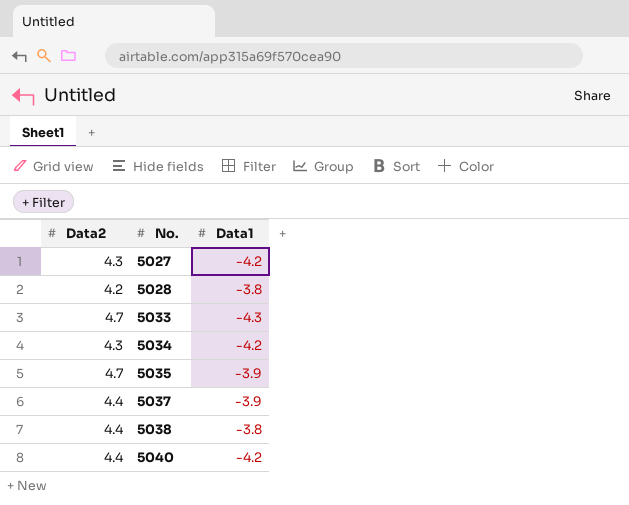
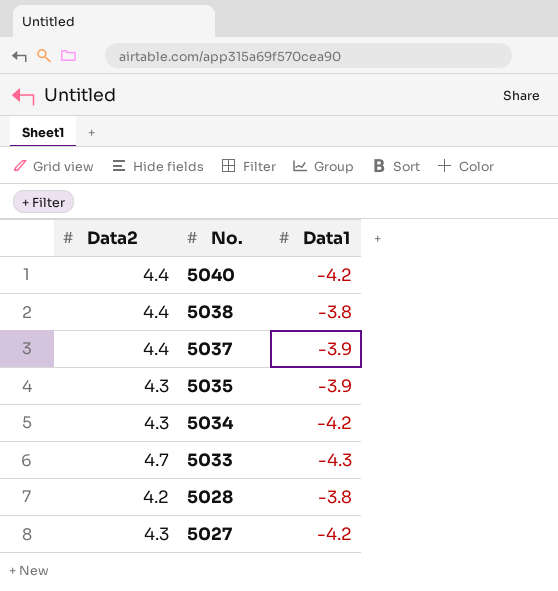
row order: No. ascending -> No. descending
5035 | Data2: 4.7 -> 4.3

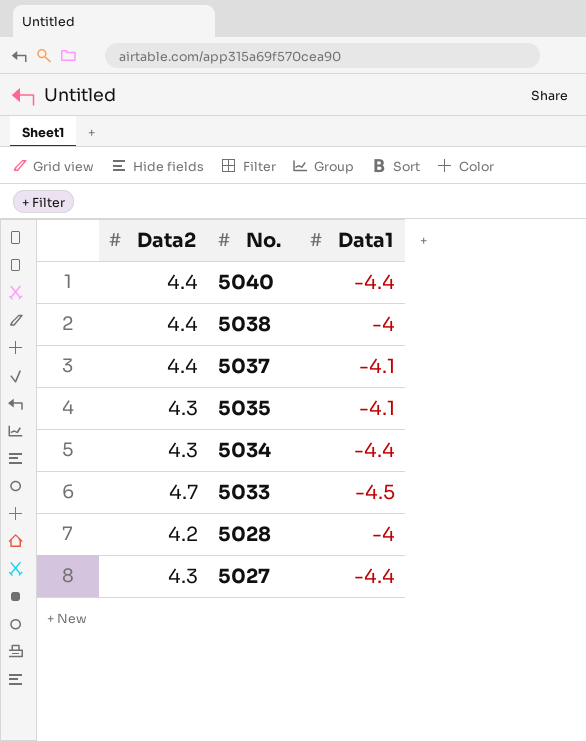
5040 | Data1: -4.2 -> -4.4
5038 | Data1: -3.8 -> -4
5037 | Data1: -3.9 -> -4.1
5035 | Data1: -3.9 -> -4.1
5034 | Data1: -4.2 -> -4.4
5033 | Data1: -4.3 -> -4.5
5028 | Data1: -3.8 -> -4
5027 | Data1: -4.2 -> -4.4

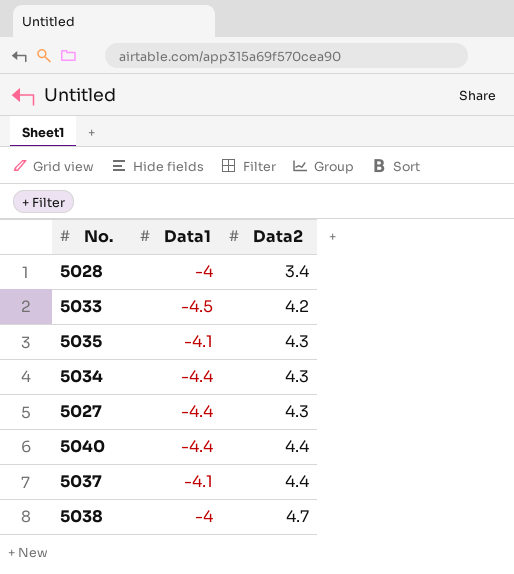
row order: No. descending -> Data2 ascending
column Data2 | position: 1 -> 3
5028 | Data2: 4.2 -> 3.4
5033 | Data2: 4.7 -> 4.2
5038 | Data2: 4.4 -> 4.7

